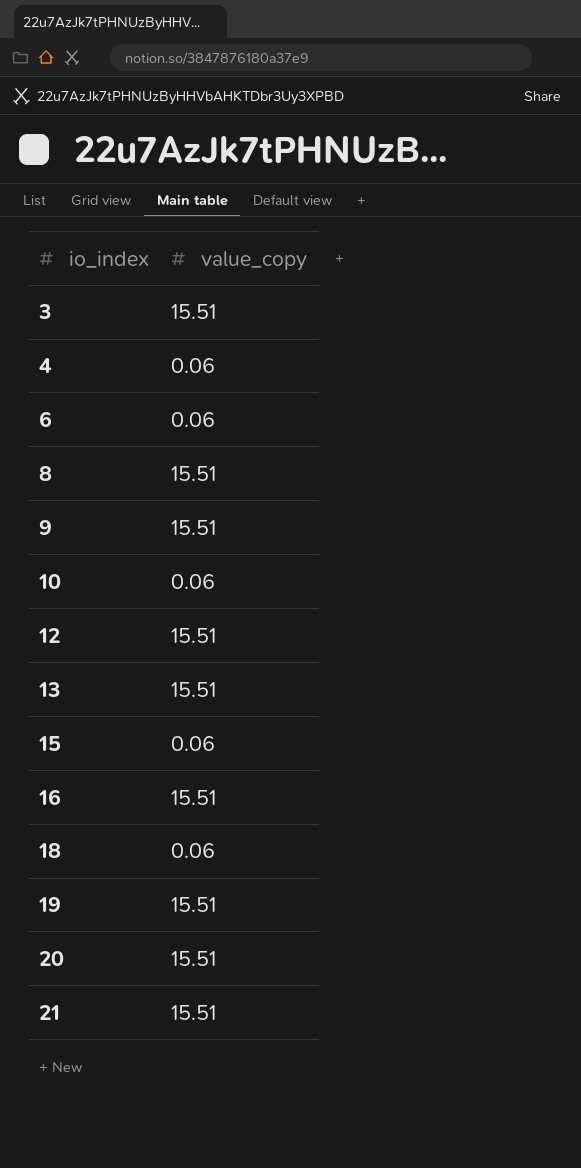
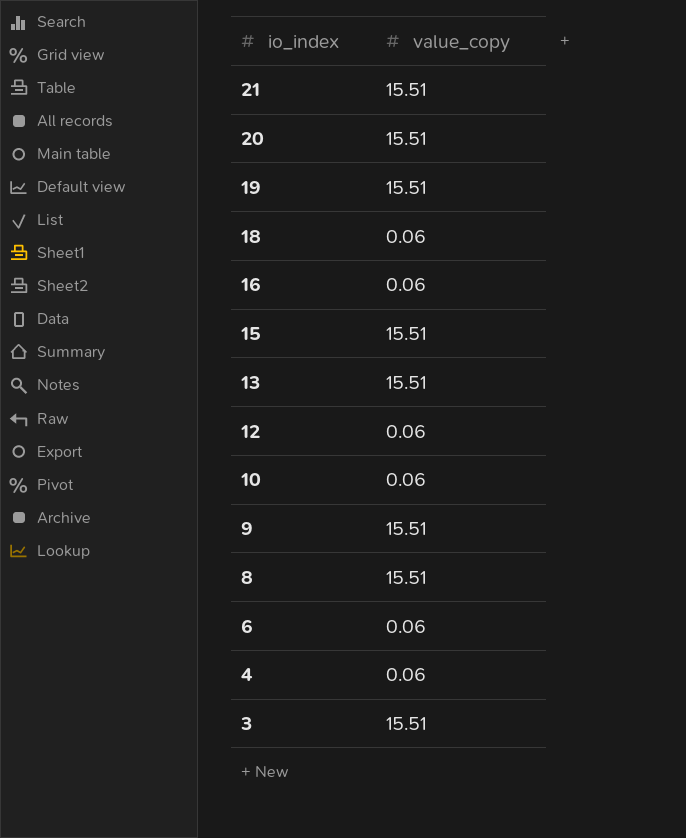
row order: io_index ascending -> io_index descending
16 | value_copy: 15.51 -> 0.06
15 | value_copy: 0.06 -> 15.51
12 | value_copy: 15.51 -> 0.06

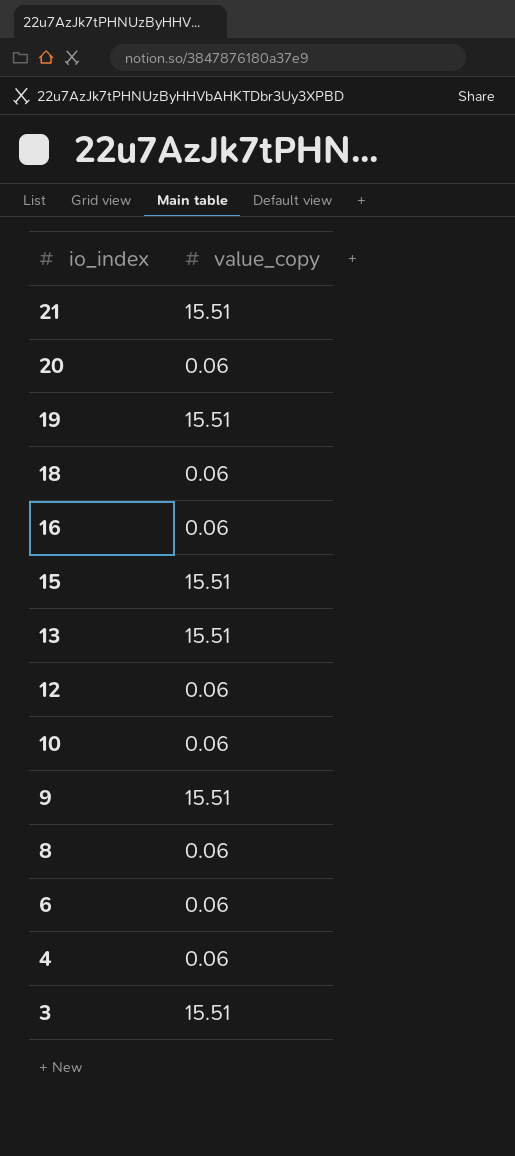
20 | value_copy: 15.51 -> 0.06
8 | value_copy: 15.51 -> 0.06

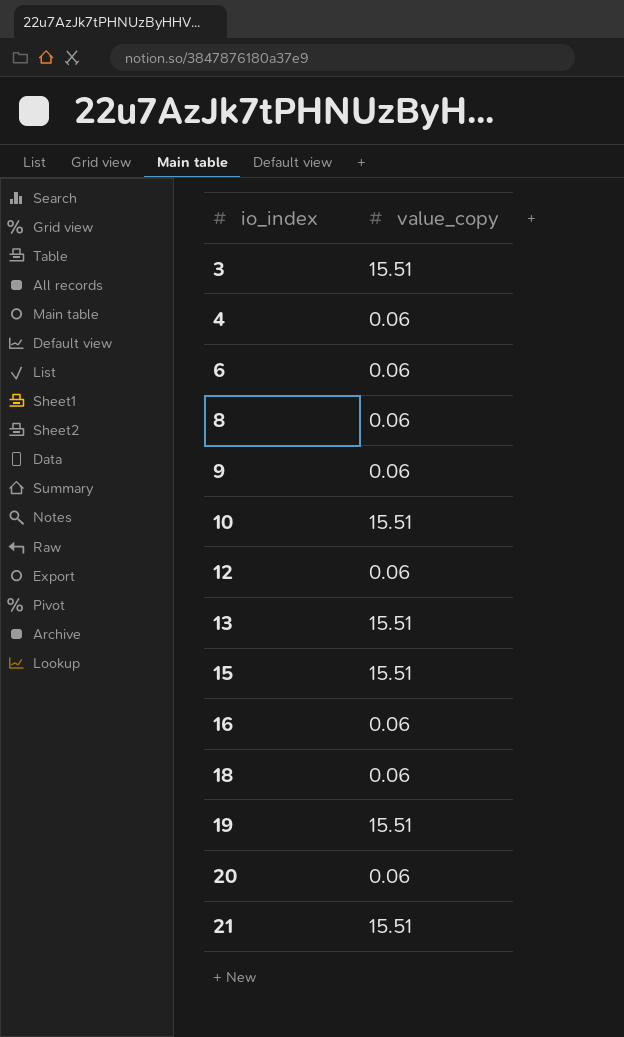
row order: io_index descending -> io_index ascending
9 | value_copy: 15.51 -> 0.06
10 | value_copy: 0.06 -> 15.51

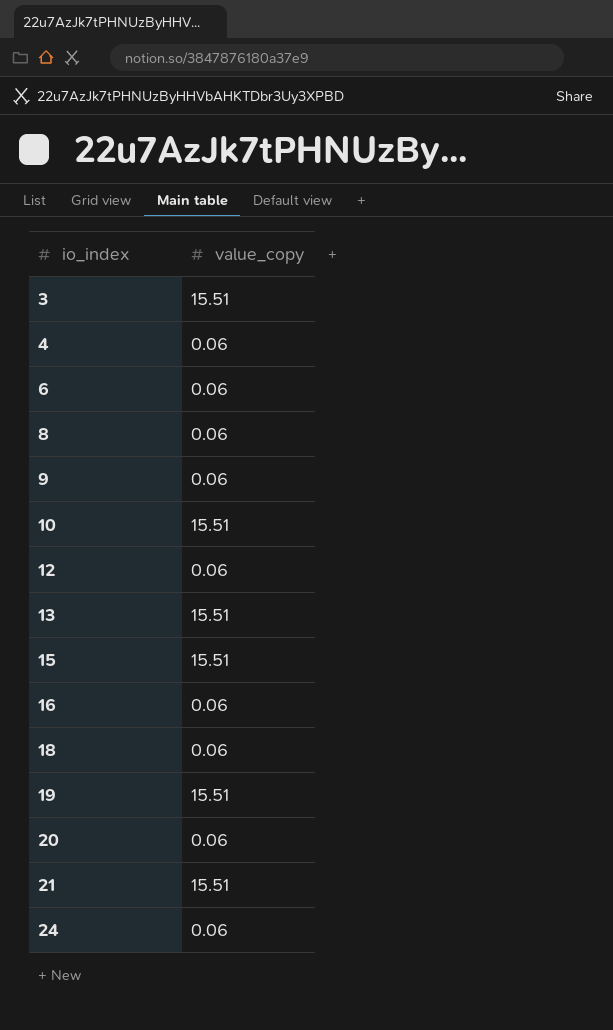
row 24: none -> 0.06

